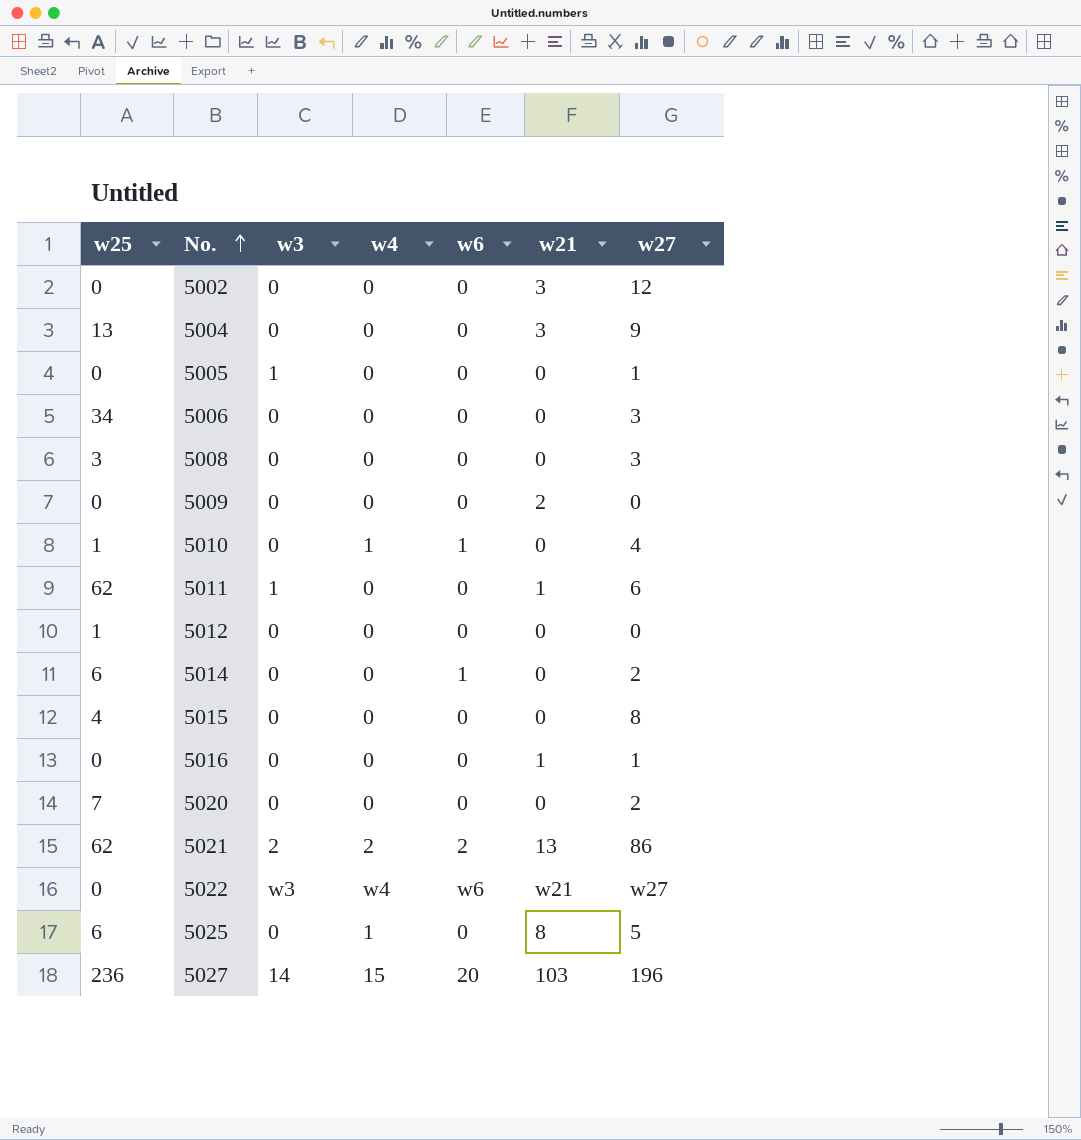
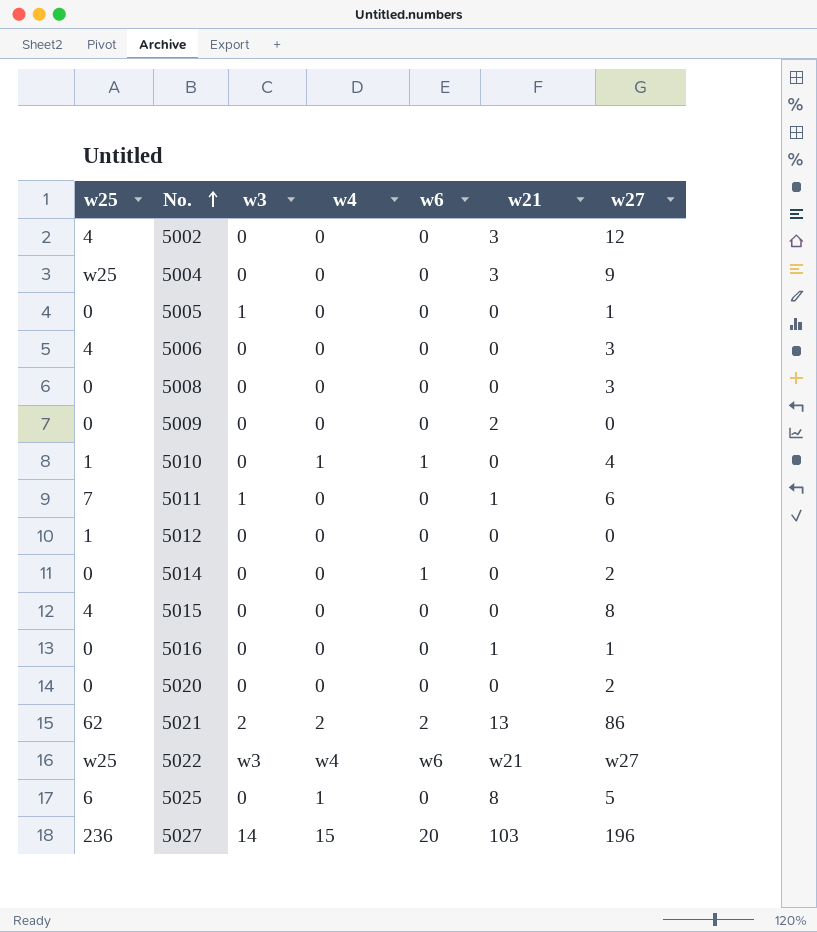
5002 | w25: 0 -> 4
5004 | w25: 13 -> w25
5006 | w25: 34 -> 4
5008 | w25: 3 -> 0
5011 | w25: 62 -> 7
5014 | w25: 6 -> 0
5020 | w25: 7 -> 0
5022 | w25: 0 -> w25

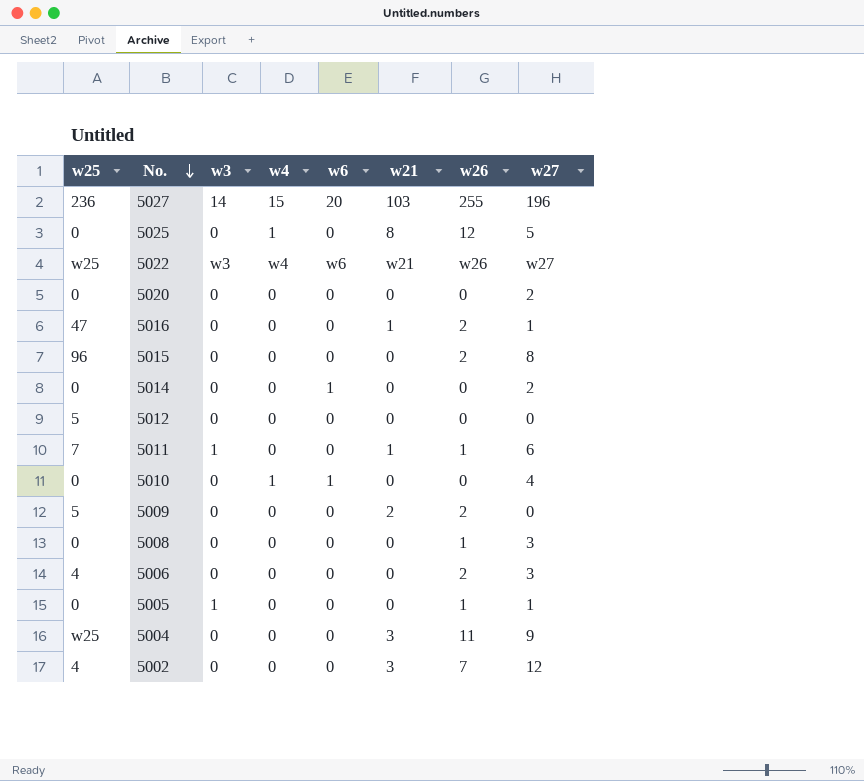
row order: No. ascending -> No. descending
column w26 | position: none -> 7
row 5021: 62 | 2 | 2 | 2 | 13 | 86 -> none
5025 | w25: 6 -> 0
5016 | w25: 0 -> 47
5015 | w25: 4 -> 96
5012 | w25: 1 -> 5
5010 | w25: 1 -> 0
5009 | w25: 0 -> 5

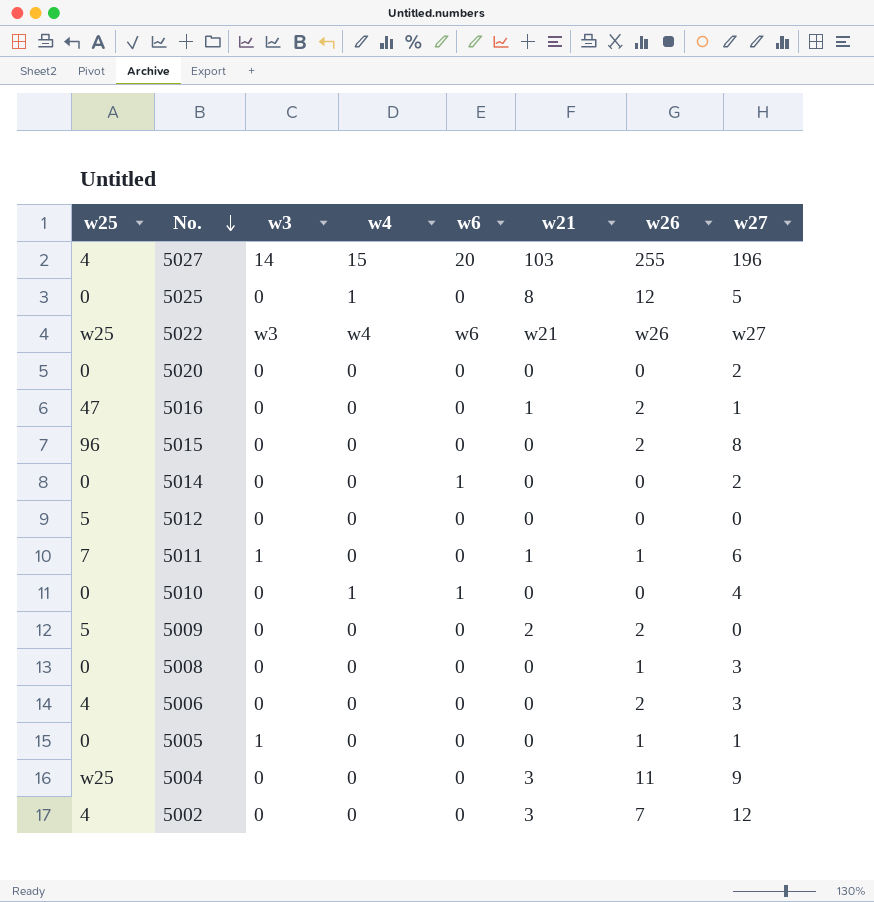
5027 | w25: 236 -> 4

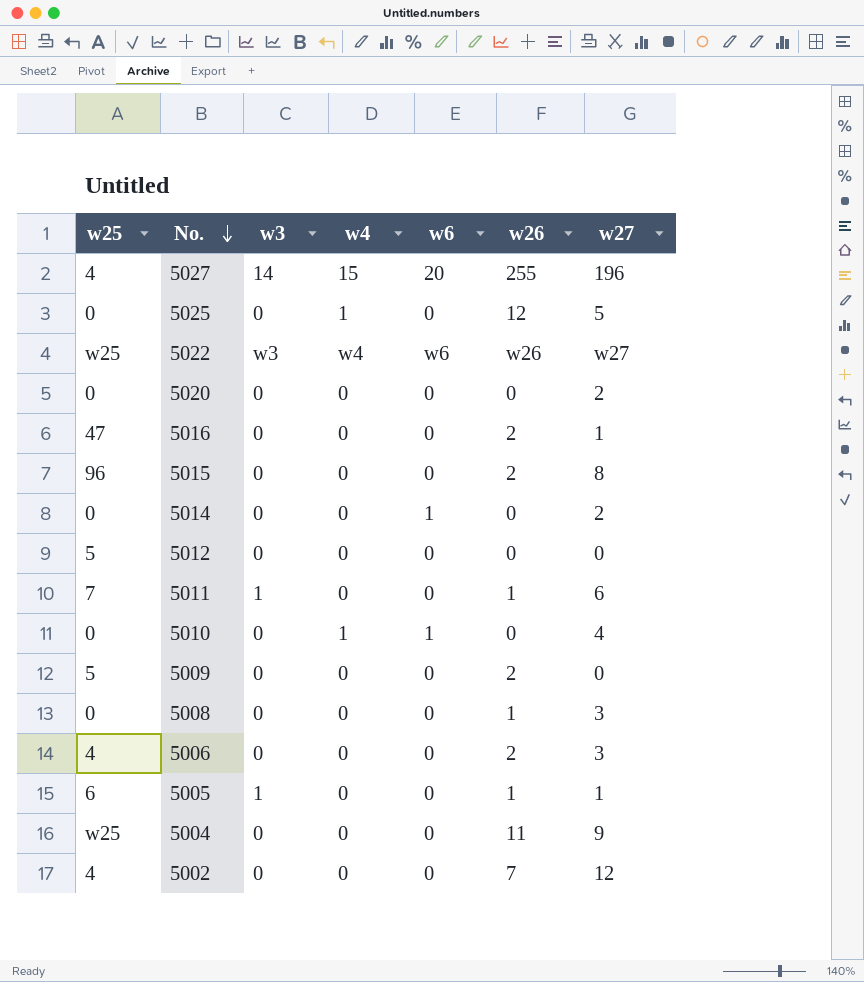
column w21 | position: 6 -> none
5005 | w25: 0 -> 6

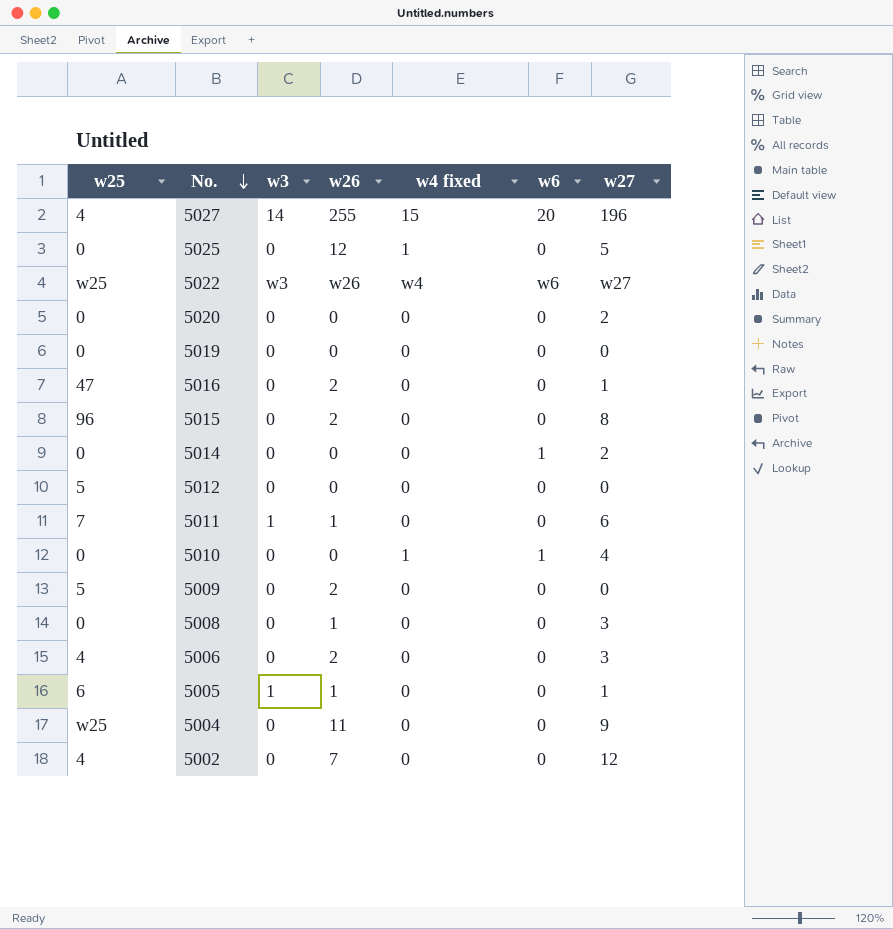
column w26 | position: 6 -> 4
column name: w4 -> w4 fixed
row 5019: none -> 0 | 0 | 0 | 0 | 0 | 0

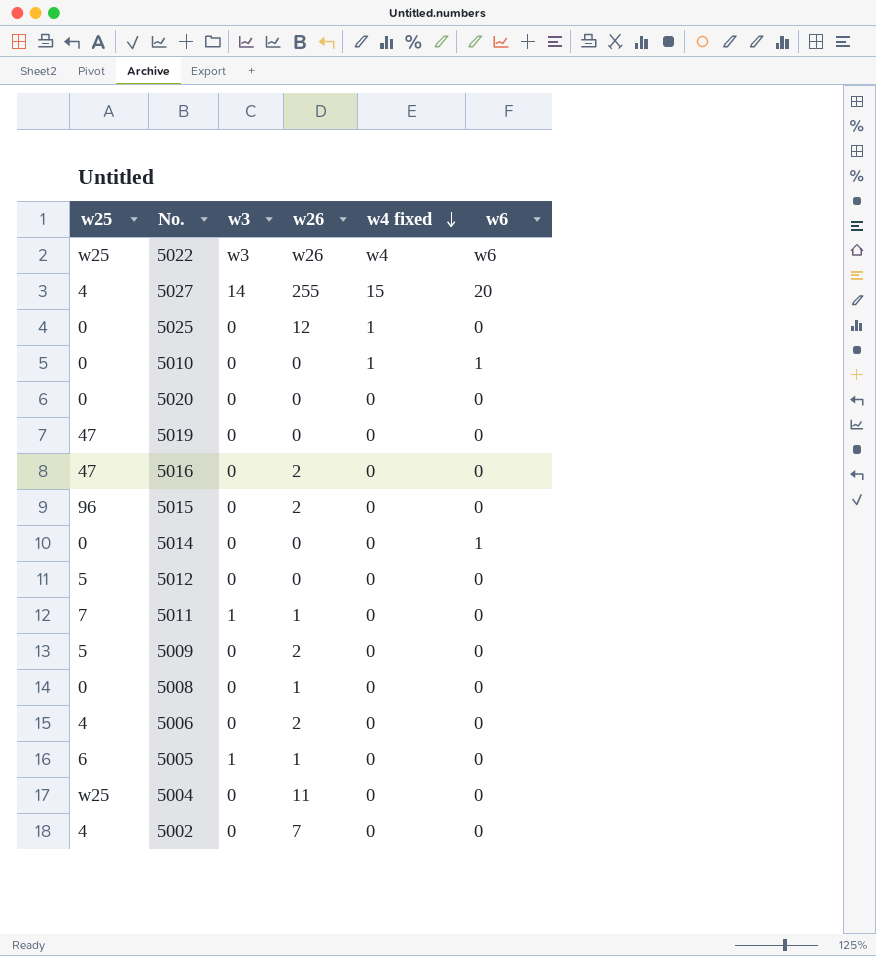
row order: No. descending -> w4 fixed descending
column w27 | position: 7 -> none
5019 | w25: 0 -> 47

